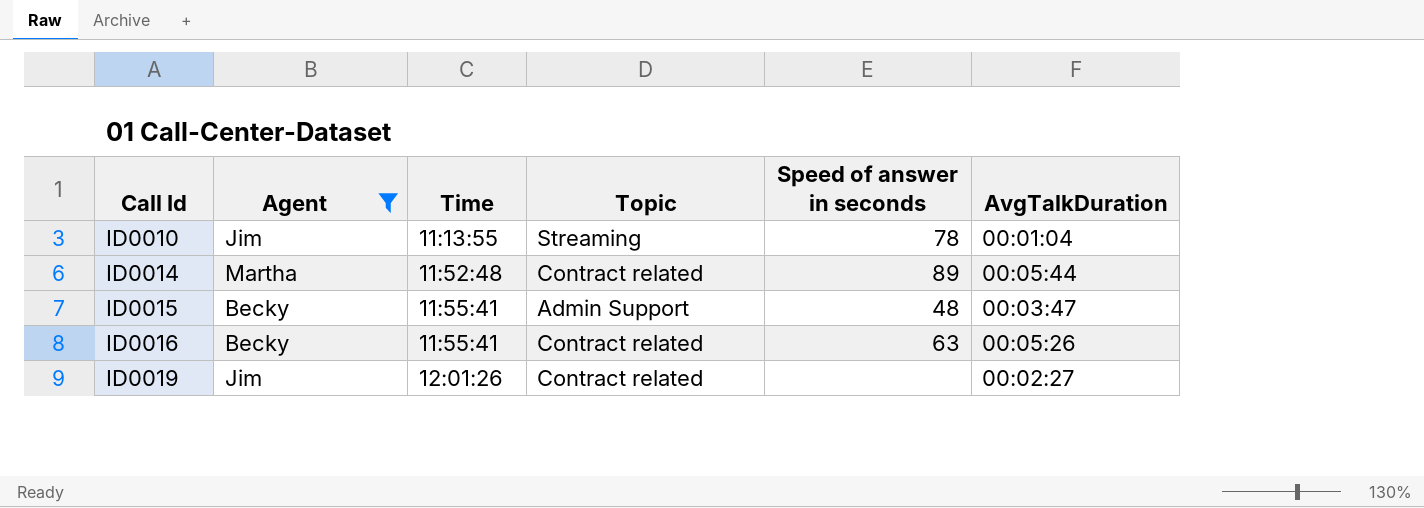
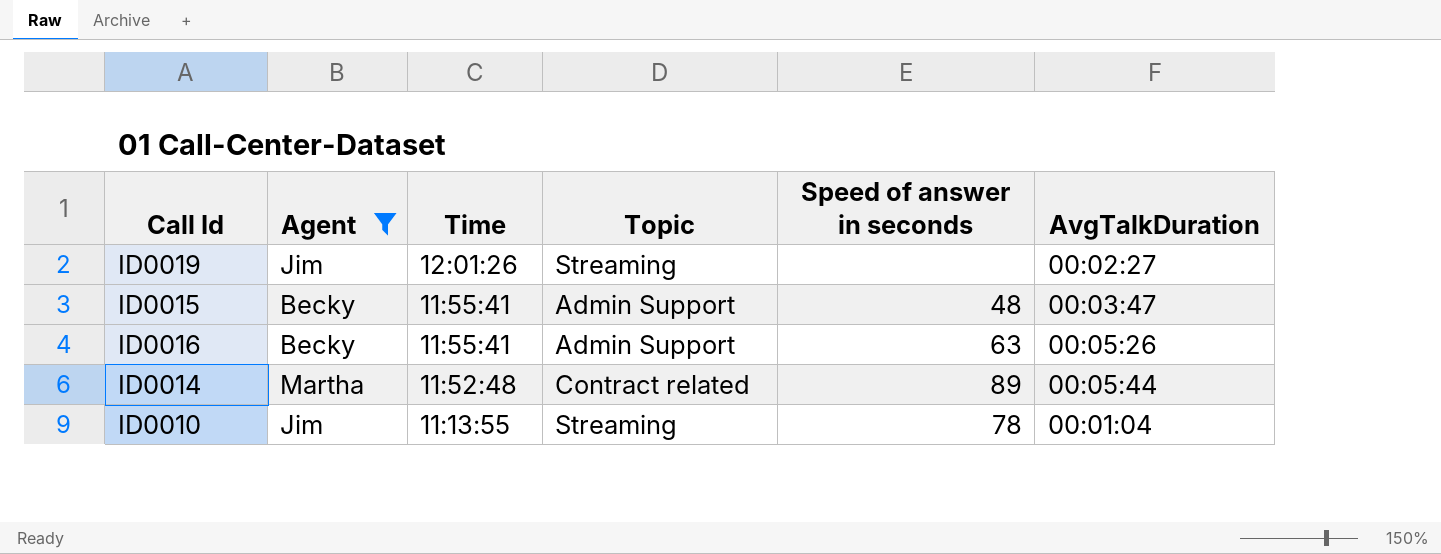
row order: Call Id ascending -> Time descending
ID0019 | Topic: Contract related -> Streaming
ID0016 | Topic: Contract related -> Admin Support

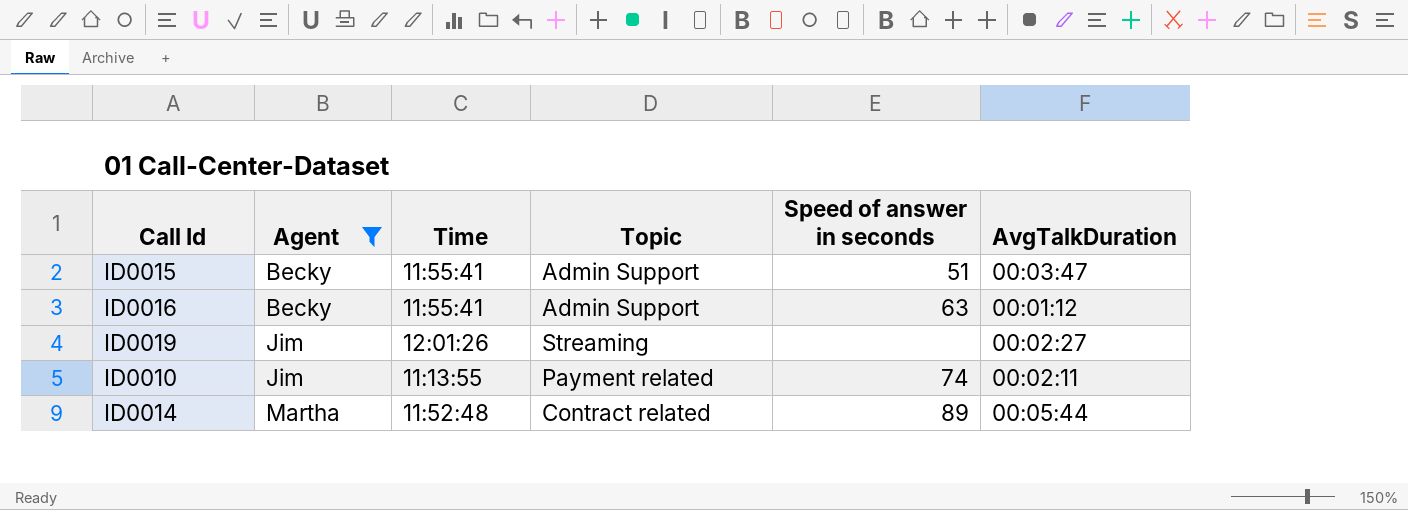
row order: Time descending -> Agent ascending
ID0015 | Speed of answer in seconds: 48 -> 51
ID0016 | AvgTalkDuration: 00:05:26 -> 00:01:12
ID0010 | Topic: Streaming -> Payment related
ID0010 | Speed of answer in seconds: 78 -> 74
ID0010 | AvgTalkDuration: 00:01:04 -> 00:02:11

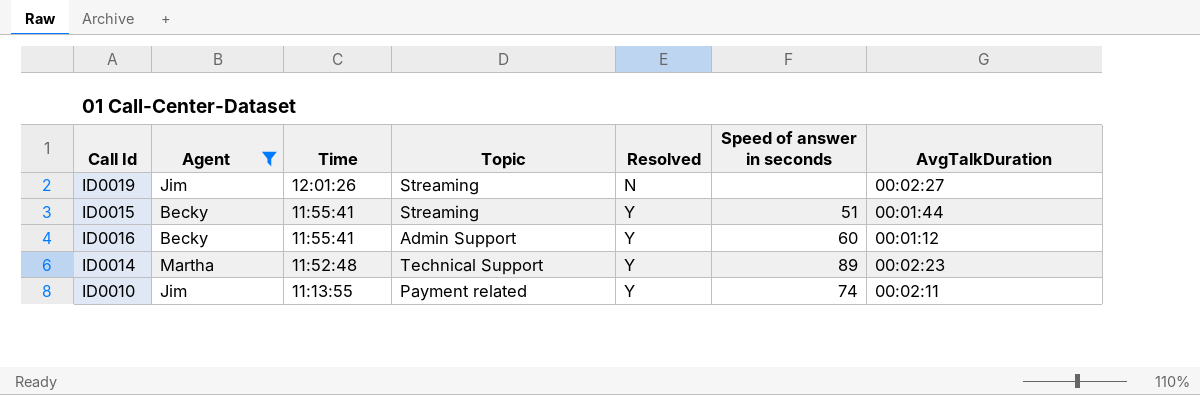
row order: Agent ascending -> Time descending
column Resolved | position: none -> 5
ID0015 | Topic: Admin Support -> Streaming
ID0015 | AvgTalkDuration: 00:03:47 -> 00:01:44
ID0016 | Speed of answer in seconds: 63 -> 60
ID0014 | Topic: Contract related -> Technical Support
ID0014 | AvgTalkDuration: 00:05:44 -> 00:02:23

